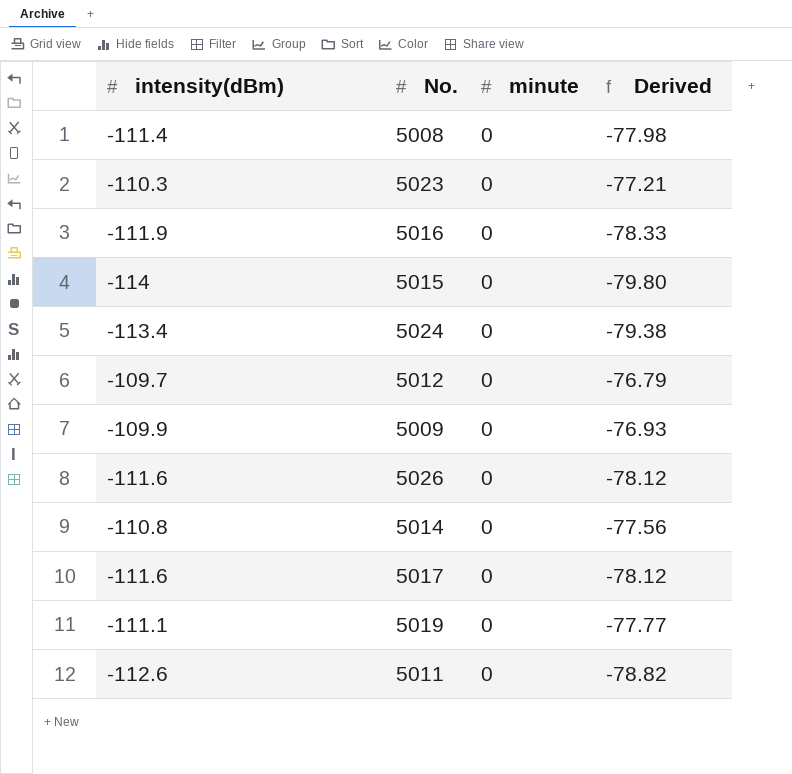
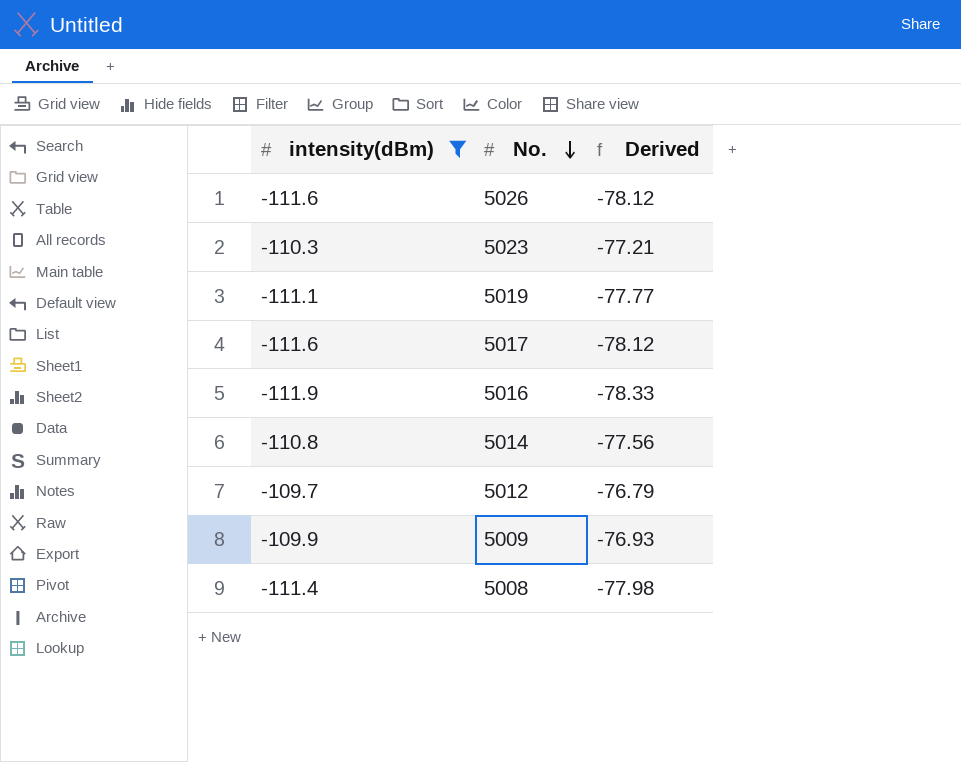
filter: none -> intensity(dBm) >= -111.9
row order: none -> No. descending
column minute | position: 3 -> none

